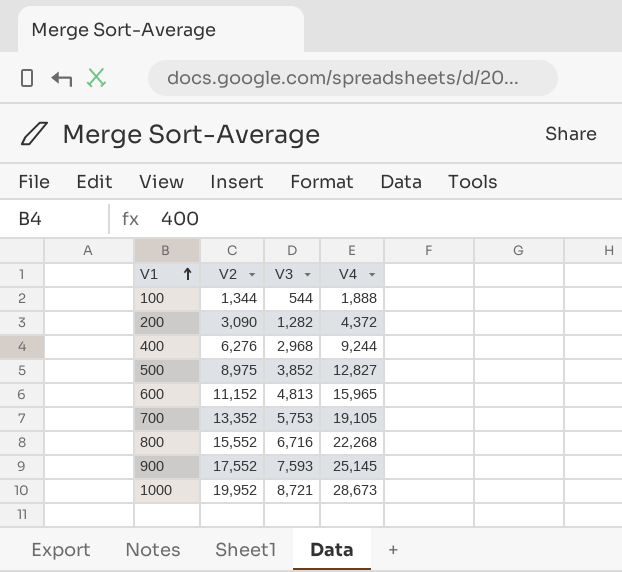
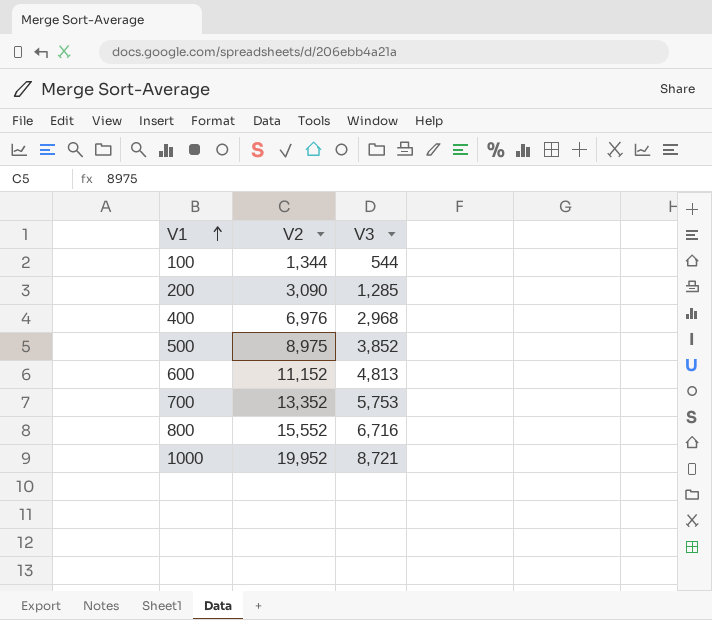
column V4 | formula: [V2] + [V3] -> none
row 900: 17,552 | 7,593 | 25,145 -> none
200 | V3: 1,282 -> 1,285
400 | V2: 6,276 -> 6,976

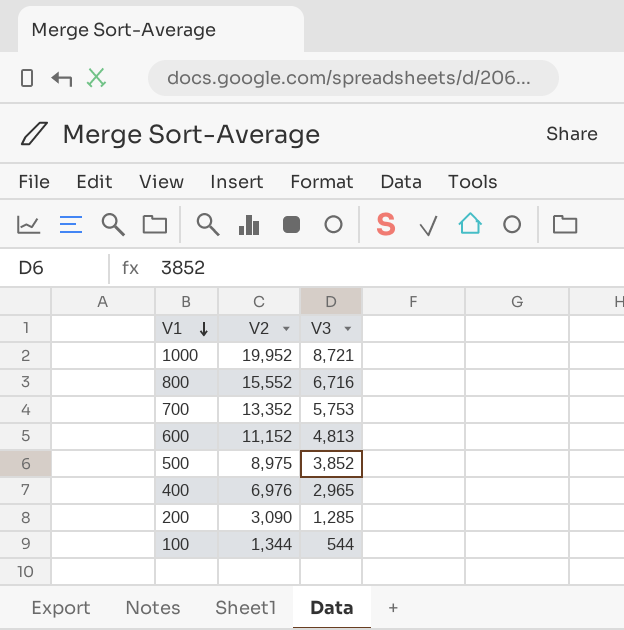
row order: V1 ascending -> V1 descending
400 | V3: 2,968 -> 2,965

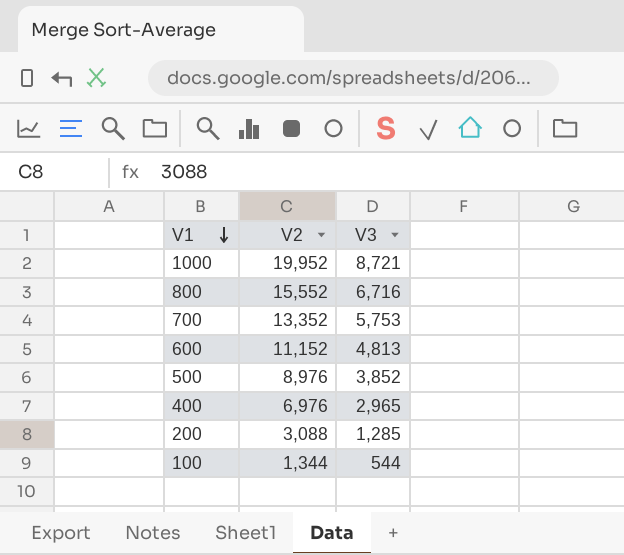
500 | V2: 8,975 -> 8,976
200 | V2: 3,090 -> 3,088

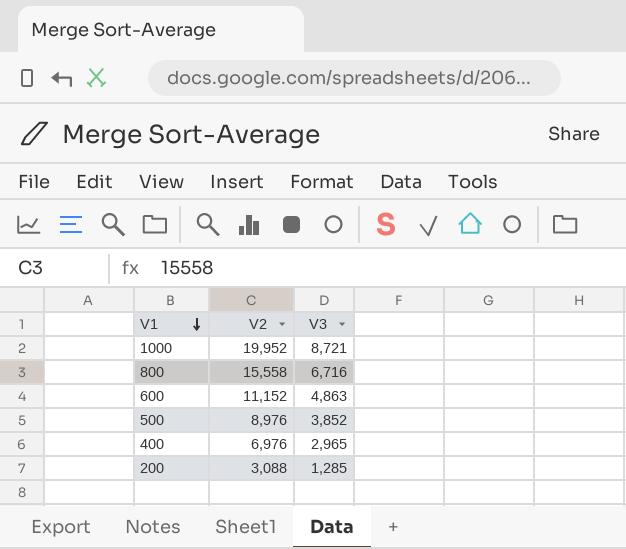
row 700: 13,352 | 5,753 -> none
row 100: 1,344 | 544 -> none
800 | V2: 15,552 -> 15,558
600 | V3: 4,813 -> 4,863

